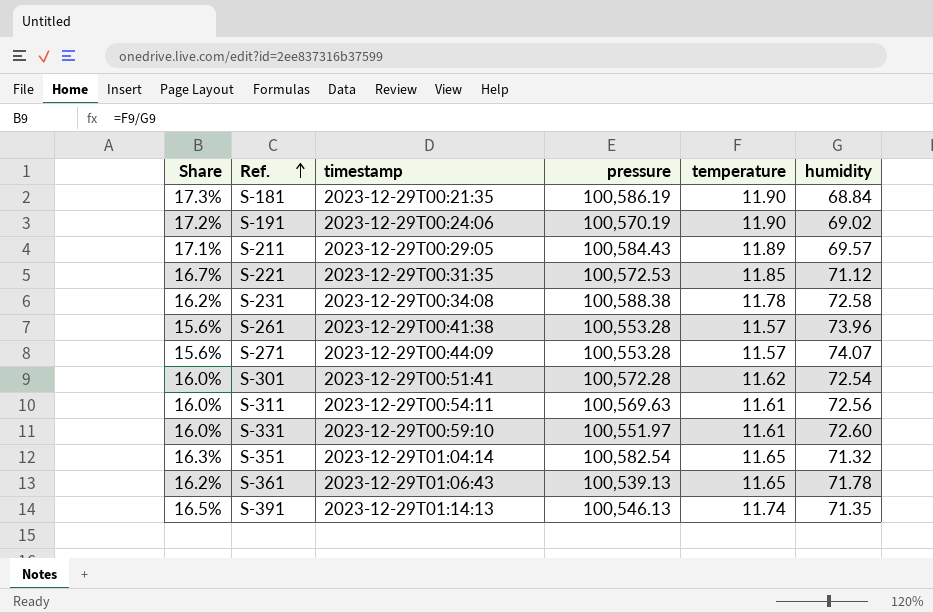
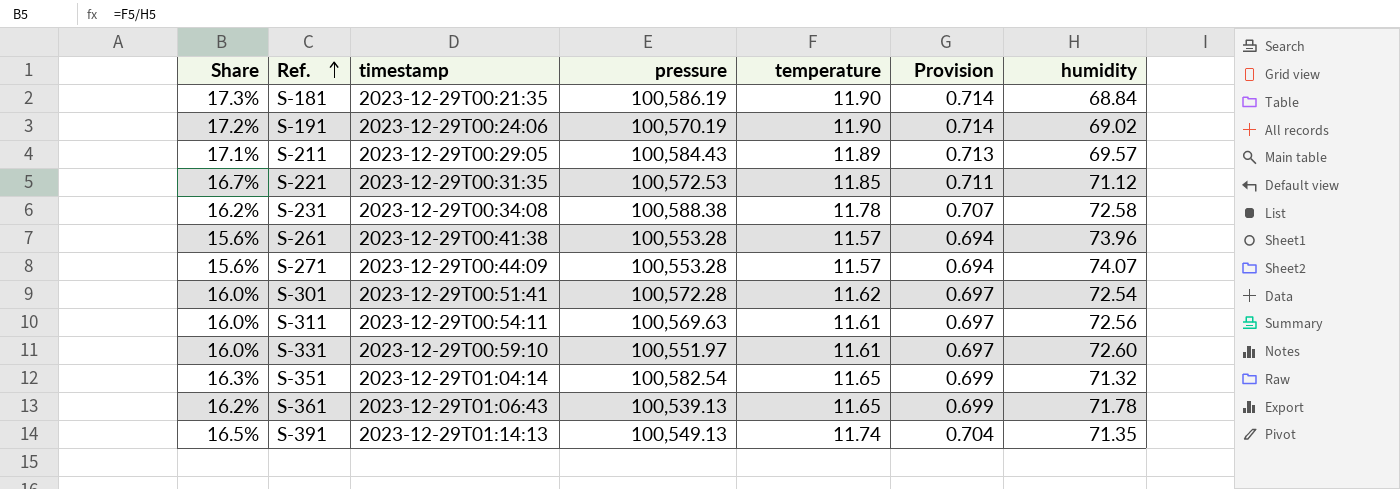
column Provision | formula: none -> [temperature] * 0.06
S-391 | pressure: 100,546.13 -> 100,549.13

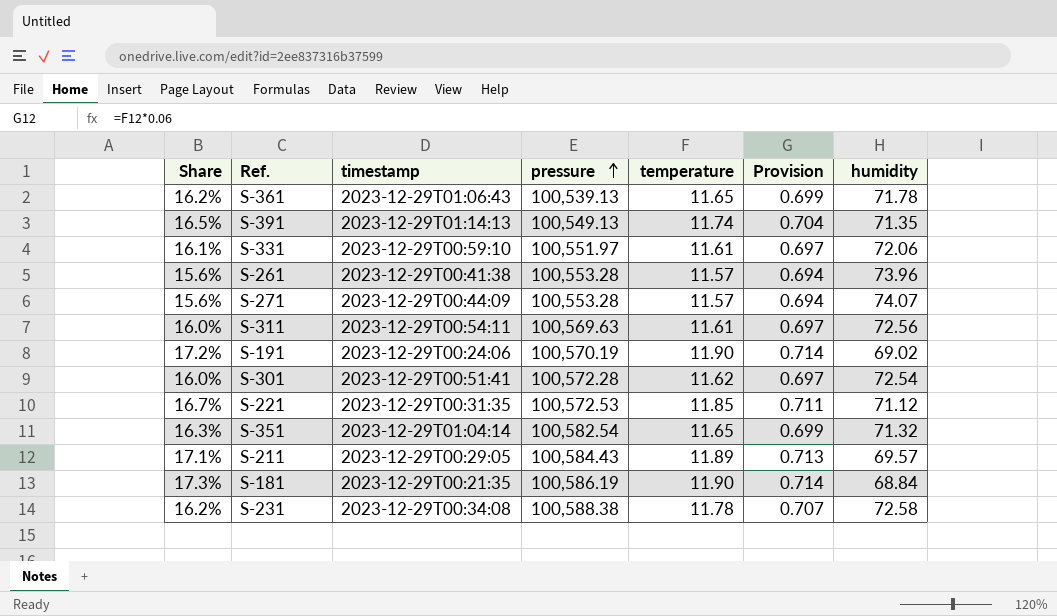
row order: Ref. ascending -> pressure ascending
S-331 | Share: 16.0% -> 16.1%
S-331 | humidity: 72.60 -> 72.06

